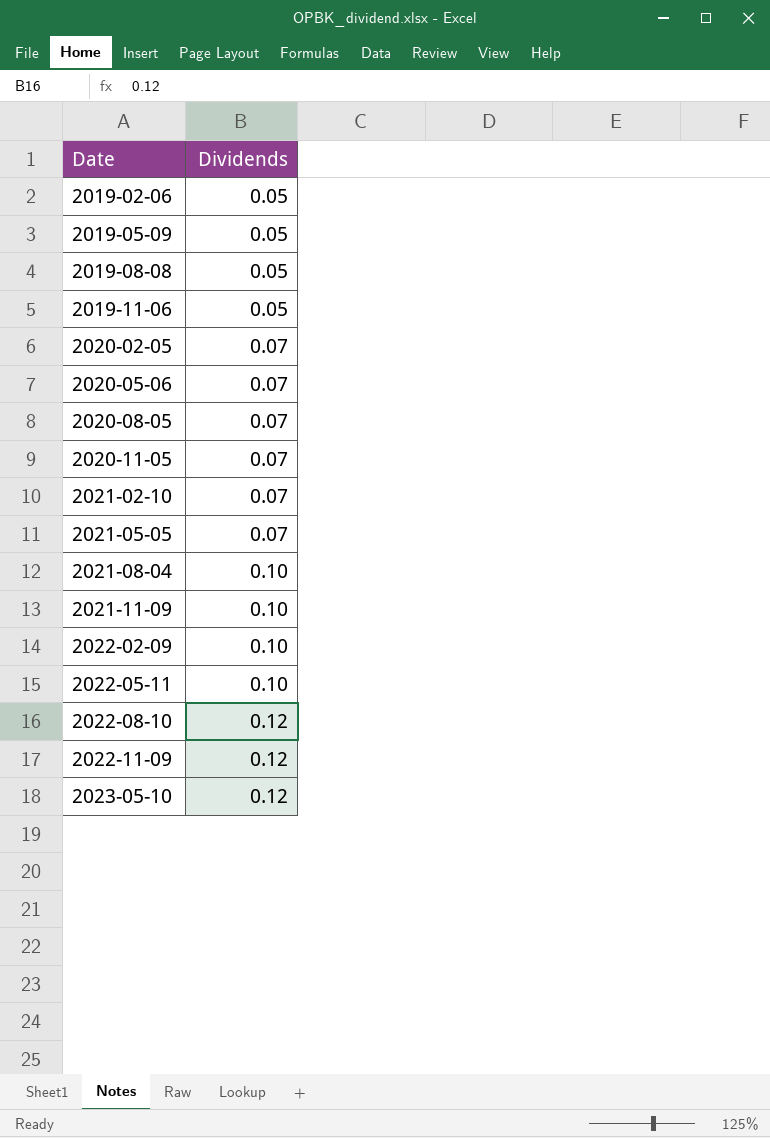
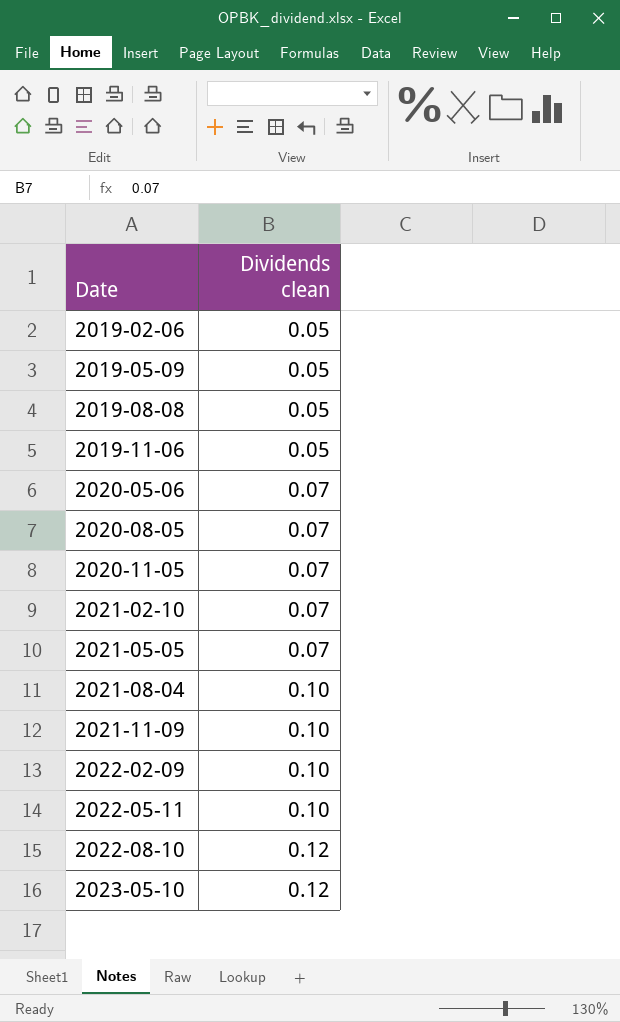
column name: Dividends -> Dividends clean
row 2020-02-05: 0.07 -> none
row 2022-11-09: 0.12 -> none

